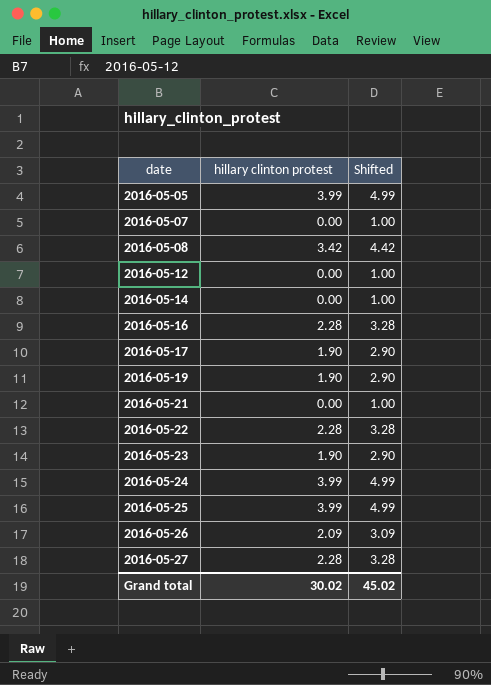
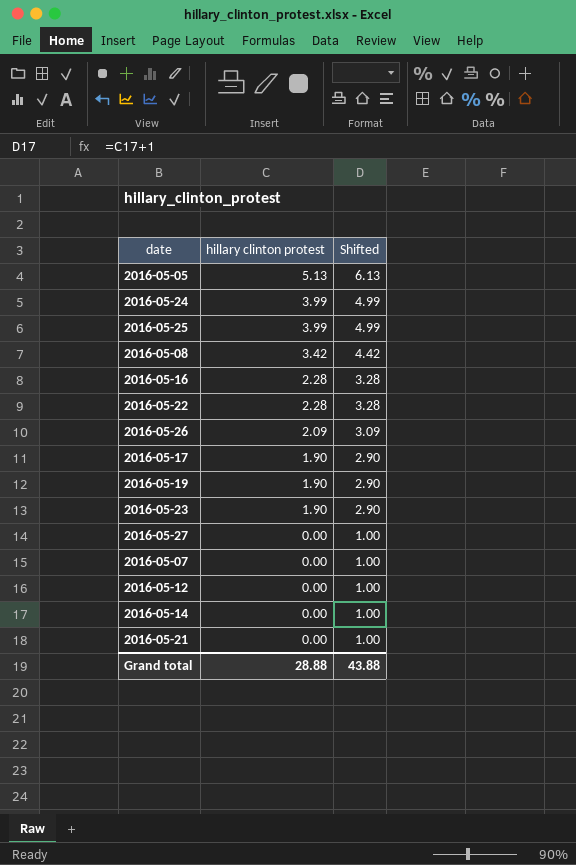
row order: date ascending -> hillary clinton protest descending
2016-05-05 | hillary clinton protest: 3.99 -> 5.13
2016-05-05 | Shifted: 4.99 -> 6.13
2016-05-27 | hillary clinton protest: 2.28 -> 0.00
2016-05-27 | Shifted: 3.28 -> 1.00
Grand total | hillary clinton protest: 30.02 -> 28.88
Grand total | Shifted: 45.02 -> 43.88

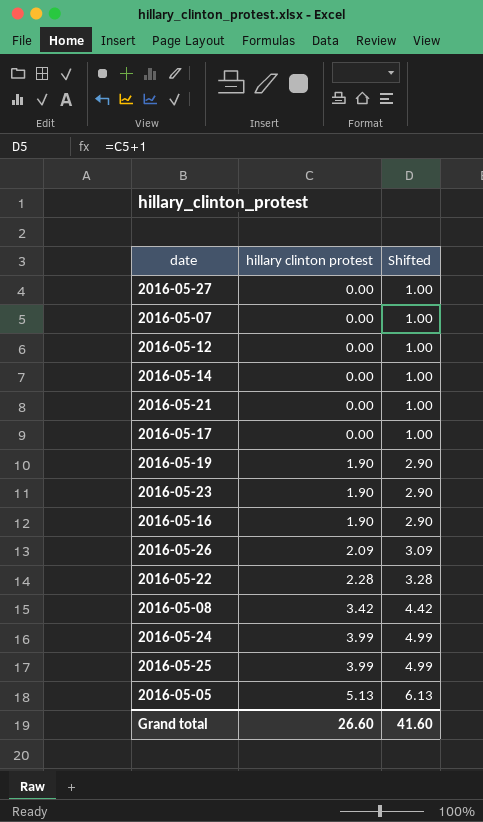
row order: hillary clinton protest descending -> hillary clinton protest ascending
2016-05-17 | hillary clinton protest: 1.90 -> 0.00
2016-05-17 | Shifted: 2.90 -> 1.00
2016-05-16 | hillary clinton protest: 2.28 -> 1.90
2016-05-16 | Shifted: 3.28 -> 2.90
Grand total | hillary clinton protest: 28.88 -> 26.60
Grand total | Shifted: 43.88 -> 41.60

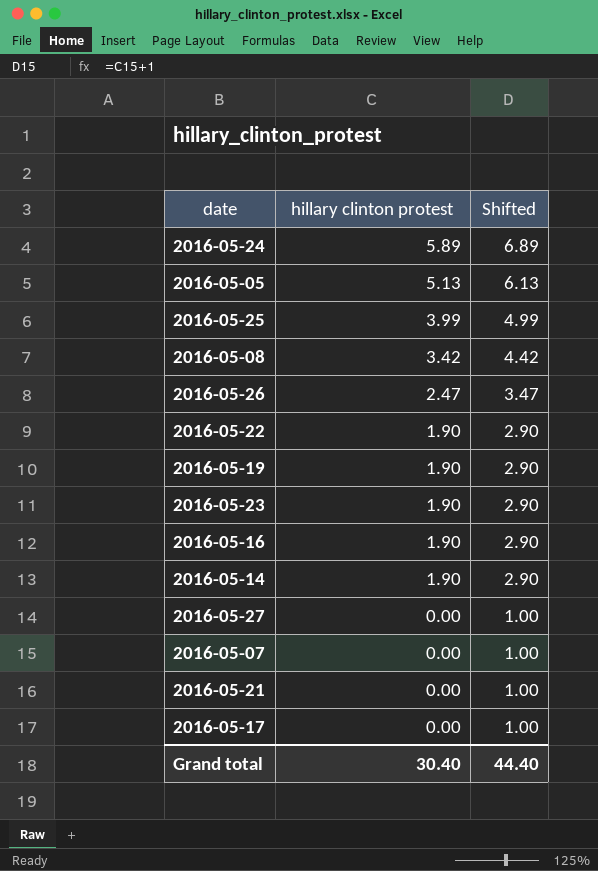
row order: hillary clinton protest ascending -> hillary clinton protest descending
row 2016-05-12: 0.00 | 1.00 -> none
2016-05-24 | hillary clinton protest: 3.99 -> 5.89
2016-05-24 | Shifted: 4.99 -> 6.89
2016-05-26 | hillary clinton protest: 2.09 -> 2.47
2016-05-26 | Shifted: 3.09 -> 3.47
2016-05-22 | hillary clinton protest: 2.28 -> 1.90
2016-05-22 | Shifted: 3.28 -> 2.90
2016-05-14 | hillary clinton protest: 0.00 -> 1.90
2016-05-14 | Shifted: 1.00 -> 2.90
Grand total | hillary clinton protest: 26.60 -> 30.40
Grand total | Shifted: 41.60 -> 44.40

